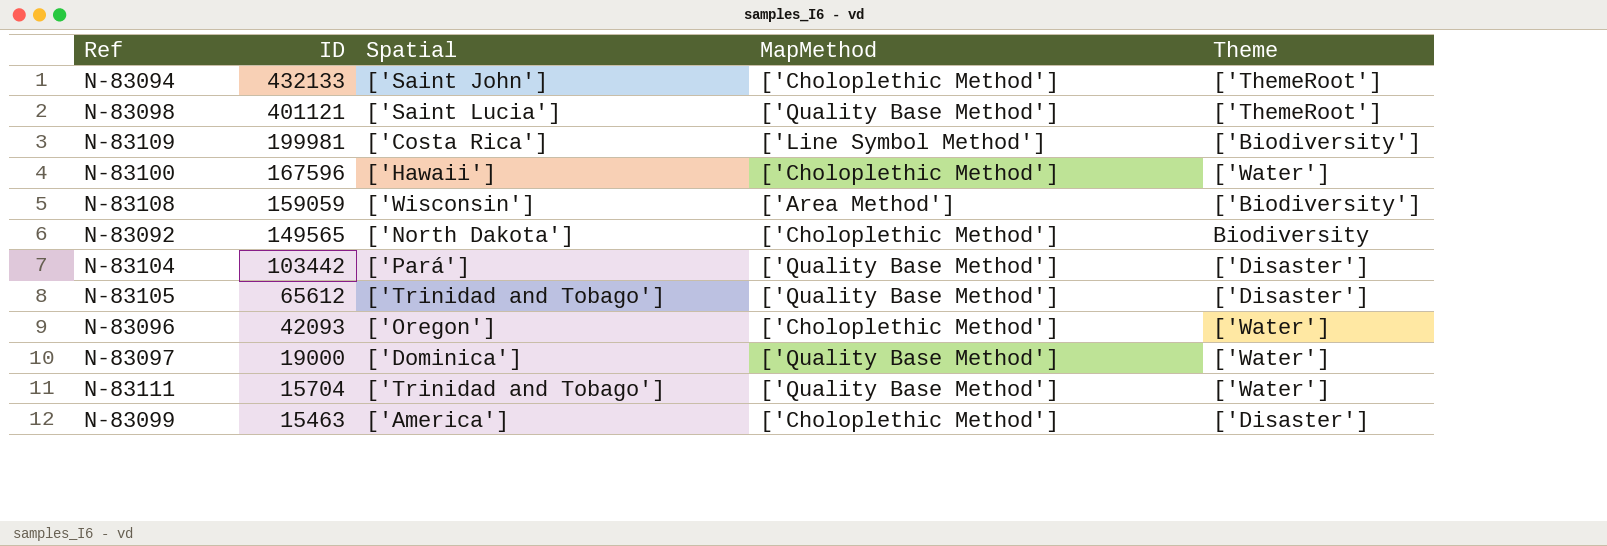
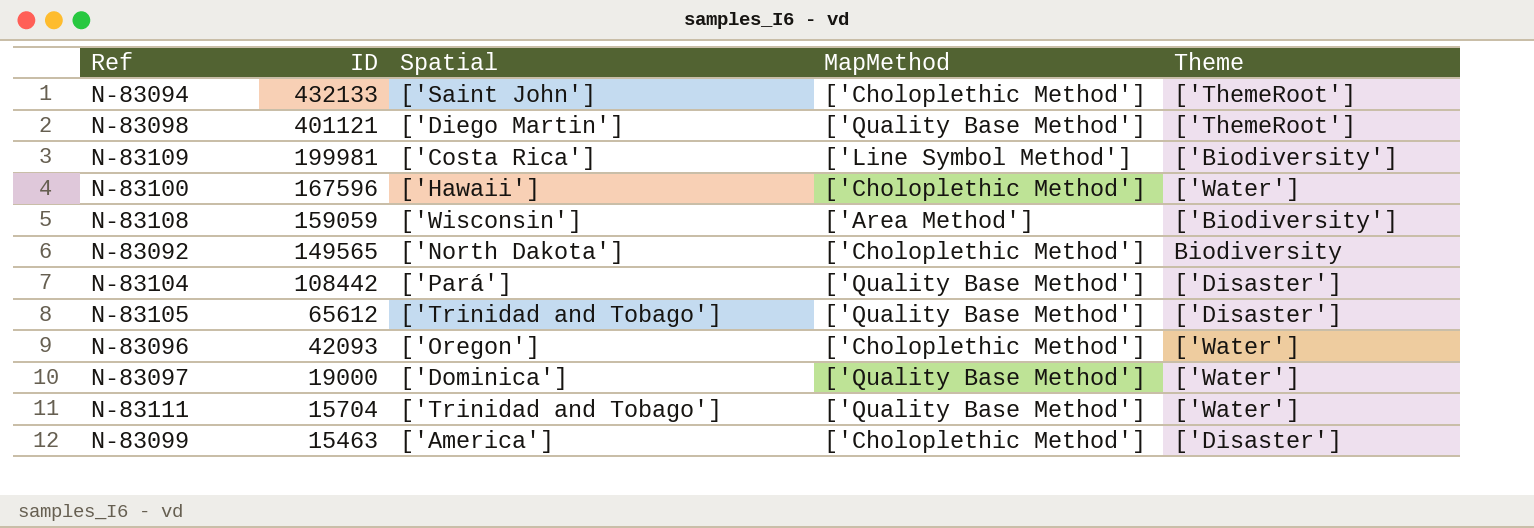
N-83098 | Spatial: ['Saint Lucia'] -> ['Diego Martin']
N-83104 | ID: 103442 -> 108442

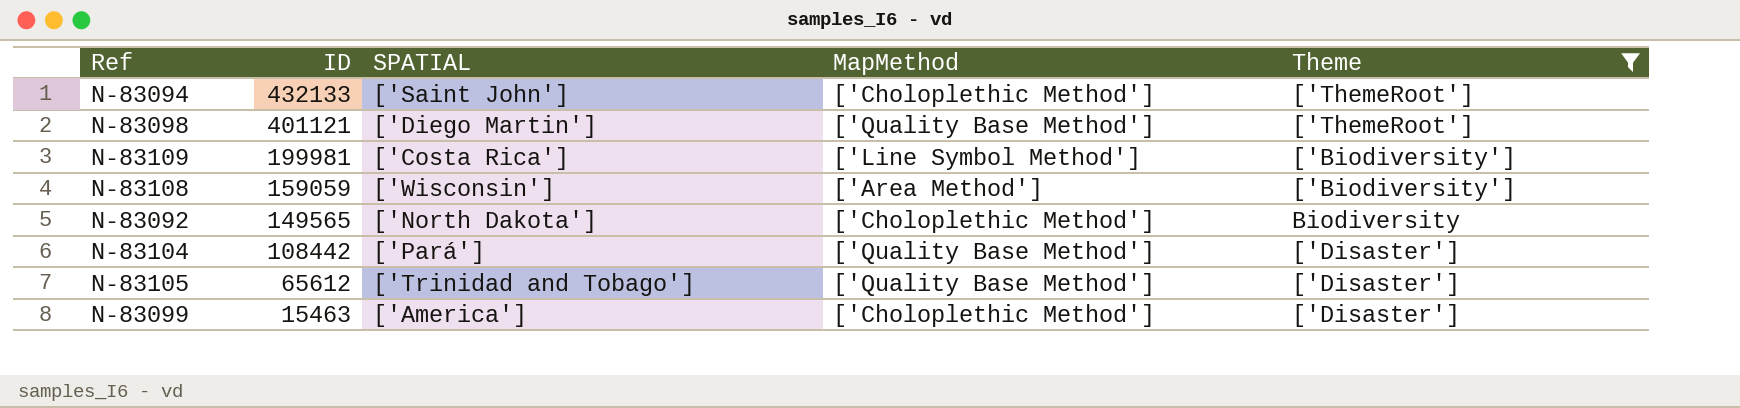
filter: none -> Theme != ['Water']
column name: Spatial -> SPATIAL

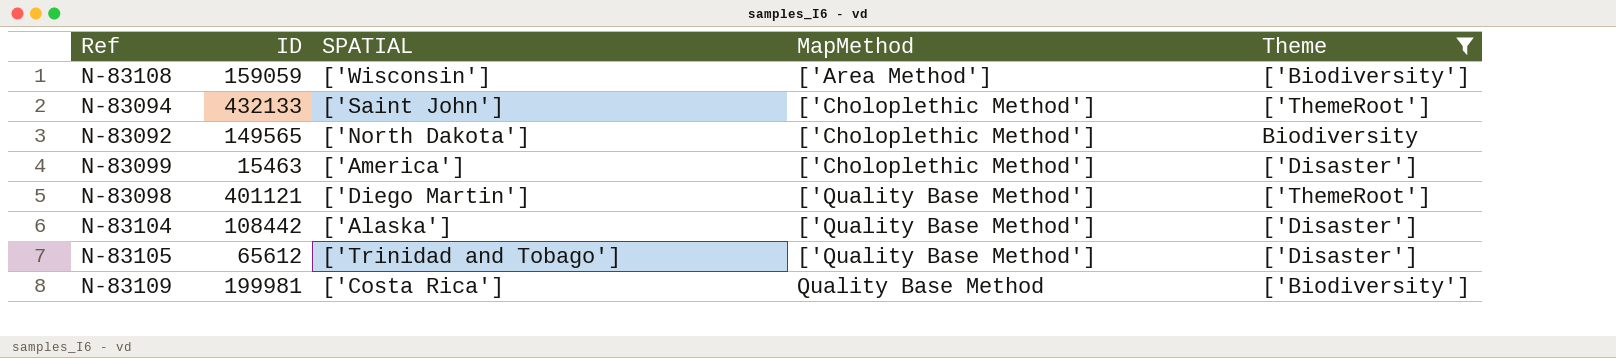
row order: ID descending -> MapMethod ascending
N-83104 | SPATIAL: ['Pará'] -> ['Alaska']
N-83109 | MapMethod: ['Line Symbol Method'] -> Quality Base Method

